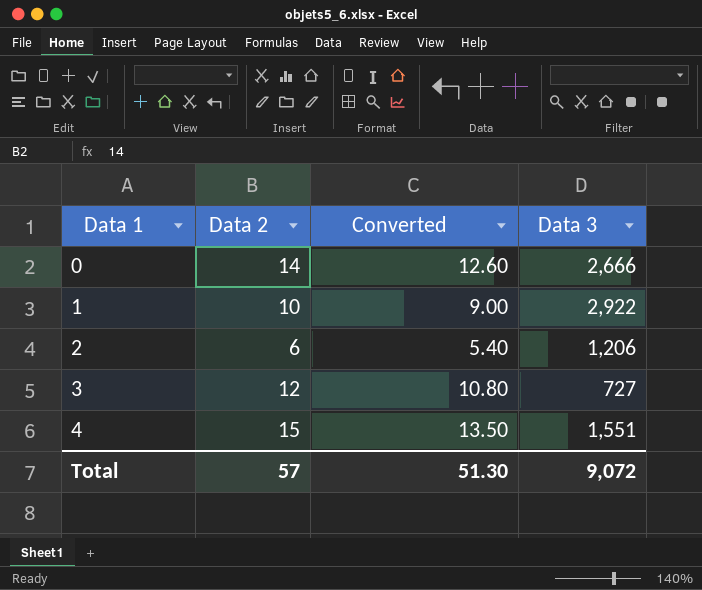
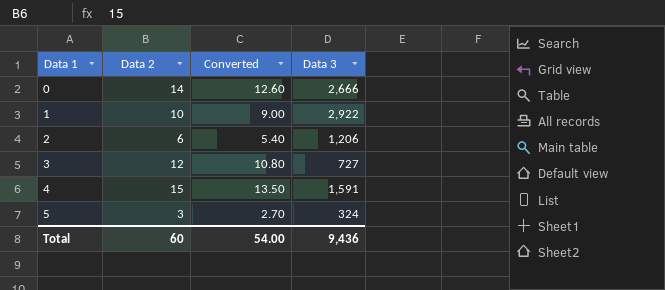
4 | Data 3: 1,551 -> 1,591
row 5: none -> 3 | 2.70 | 324
Total | Data 2: 57 -> 60
Total | Converted: 51.30 -> 54.00
Total | Data 3: 9,072 -> 9,436

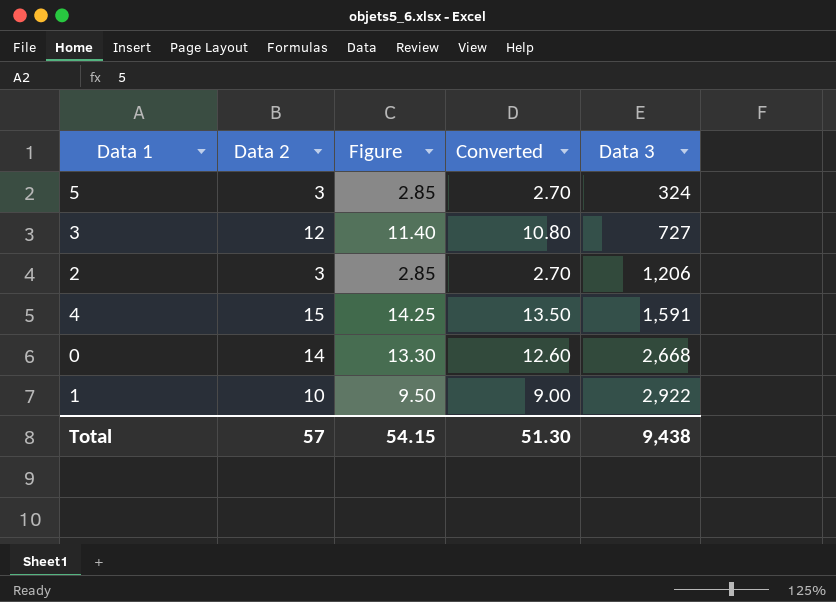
row order: Data 1 ascending -> Data 3 ascending
column Figure | formula: none -> [Data 2] * 0.95
2 | Data 2: 6 -> 3
2 | Converted: 5.40 -> 2.70
0 | Data 3: 2,666 -> 2,668
Total | Data 2: 60 -> 57
Total | Converted: 54.00 -> 51.30
Total | Data 3: 9,436 -> 9,438

